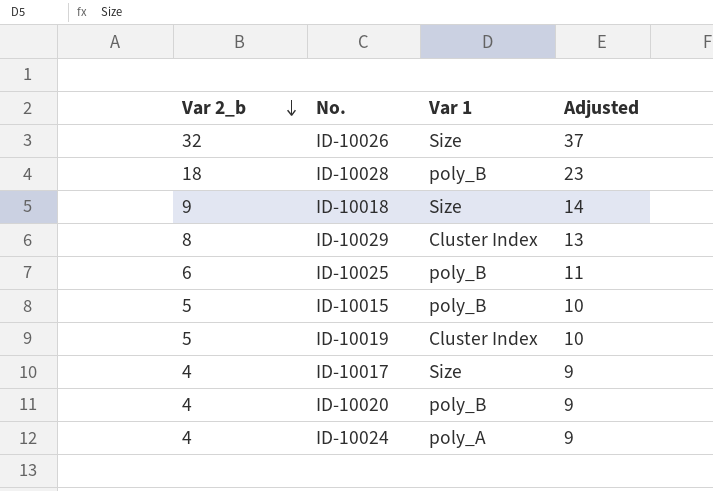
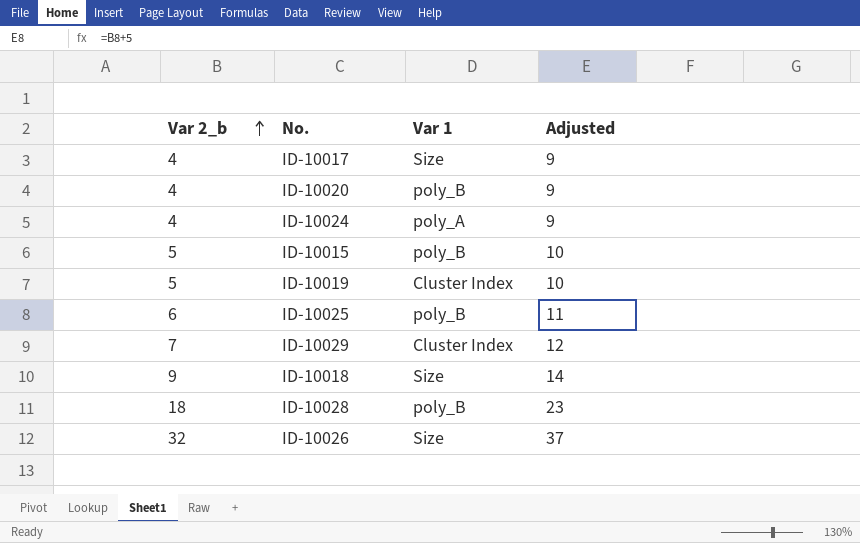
row order: Var 2_b descending -> Var 2_b ascending
ID-10029 | Var 2_b: 8 -> 7
ID-10029 | Adjusted: 13 -> 12

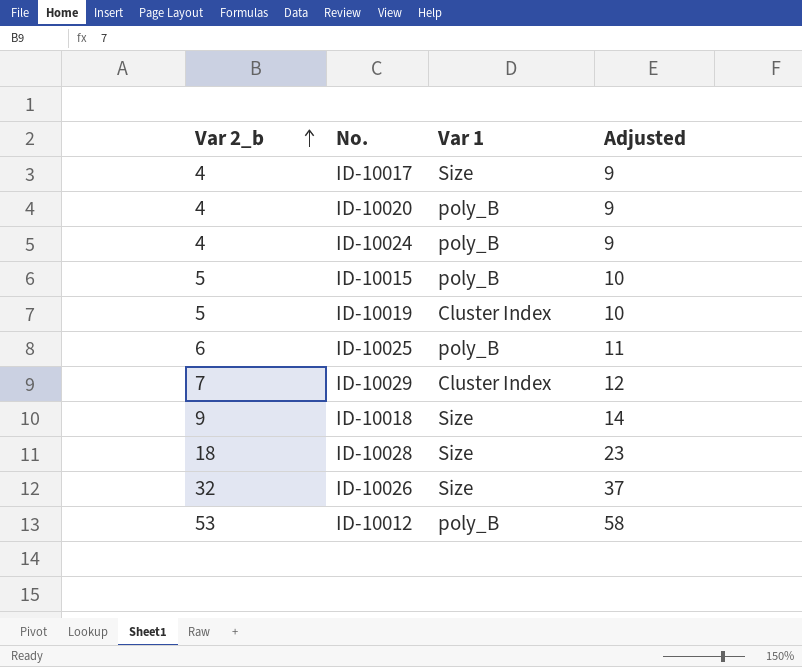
ID-10024 | Var 1: poly_A -> poly_B
ID-10028 | Var 1: poly_B -> Size
row ID-10012: none -> 53 | poly_B | 58

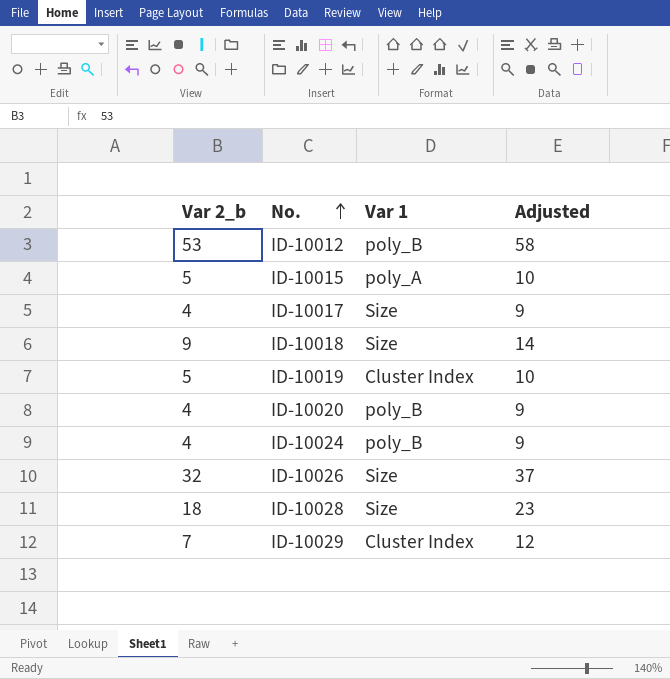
row order: Var 2_b ascending -> No. ascending
row ID-10025: 6 | poly_B | 11 -> none
ID-10015 | Var 1: poly_B -> poly_A

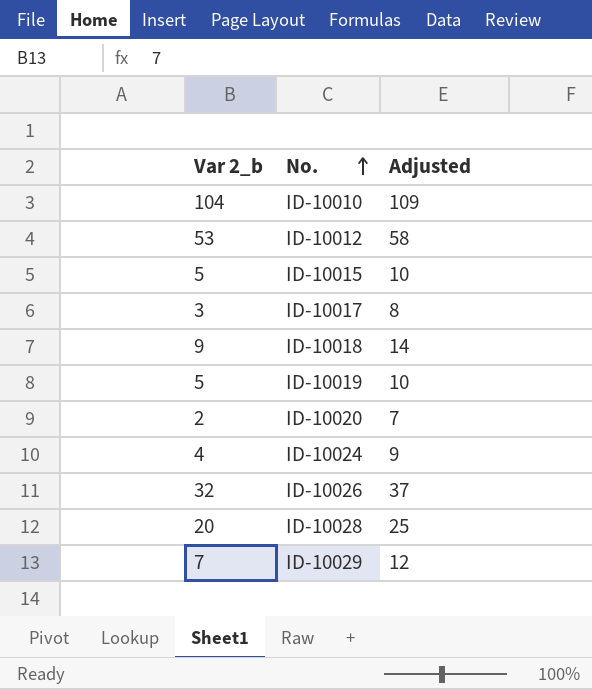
column Var 1 | position: 3 -> none
row ID-10010: none -> 104 | 109
ID-10017 | Var 2_b: 4 -> 3
ID-10017 | Adjusted: 9 -> 8
ID-10020 | Var 2_b: 4 -> 2
ID-10020 | Adjusted: 9 -> 7
ID-10028 | Var 2_b: 18 -> 20
ID-10028 | Adjusted: 23 -> 25

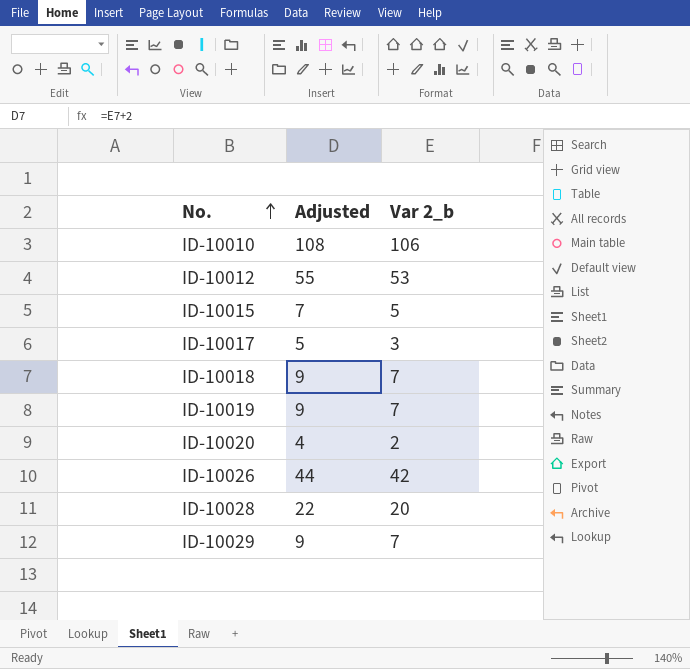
column Adjusted | formula: [Var 2_b] + 5 -> [Var 2_b] + 2
column Var 2_b | position: 1 -> 3
row ID-10024: 4 | 9 -> none
ID-10010 | Var 2_b: 104 -> 106
ID-10018 | Var 2_b: 9 -> 7
ID-10019 | Var 2_b: 5 -> 7
ID-10026 | Var 2_b: 32 -> 42

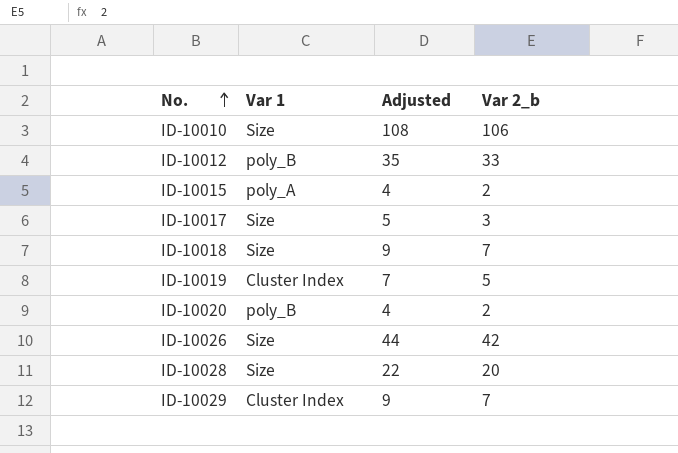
column Var 1 | position: none -> 2
ID-10012 | Adjusted: 55 -> 35
ID-10012 | Var 2_b: 53 -> 33
ID-10015 | Adjusted: 7 -> 4
ID-10015 | Var 2_b: 5 -> 2
ID-10019 | Adjusted: 9 -> 7
ID-10019 | Var 2_b: 7 -> 5

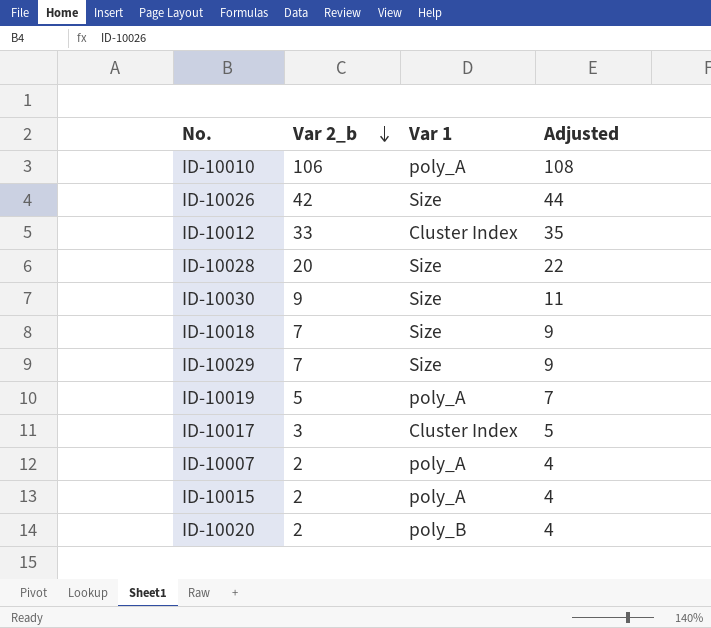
row order: No. ascending -> Var 2_b descending
column Var 2_b | position: 4 -> 2
ID-10010 | Var 1: Size -> poly_A
ID-10012 | Var 1: poly_B -> Cluster Index
row ID-10030: none -> 9 | Size | 11
ID-10029 | Var 1: Cluster Index -> Size
ID-10019 | Var 1: Cluster Index -> poly_A
ID-10017 | Var 1: Size -> Cluster Index
row ID-10007: none -> 2 | poly_A | 4

